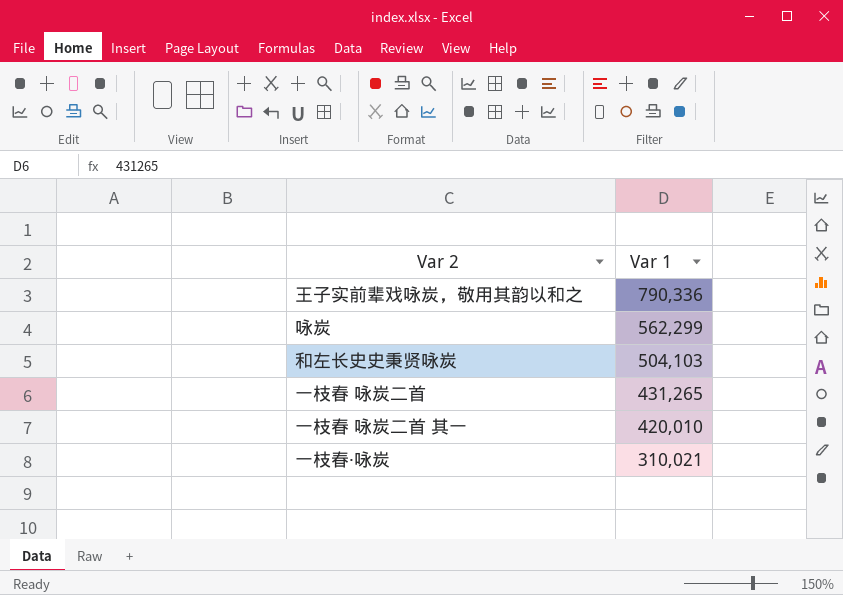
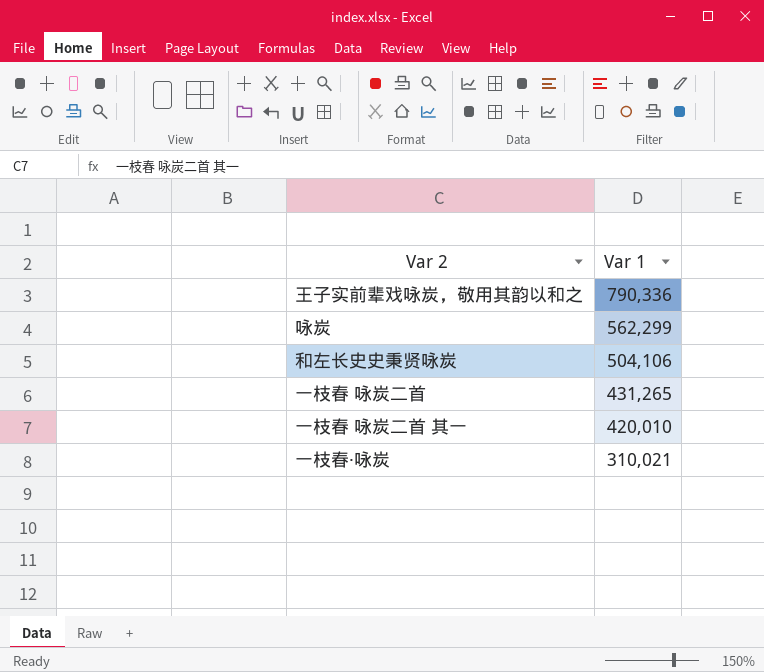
和左长史史秉贤咏炭 | Var 1: 504,103 -> 504,106

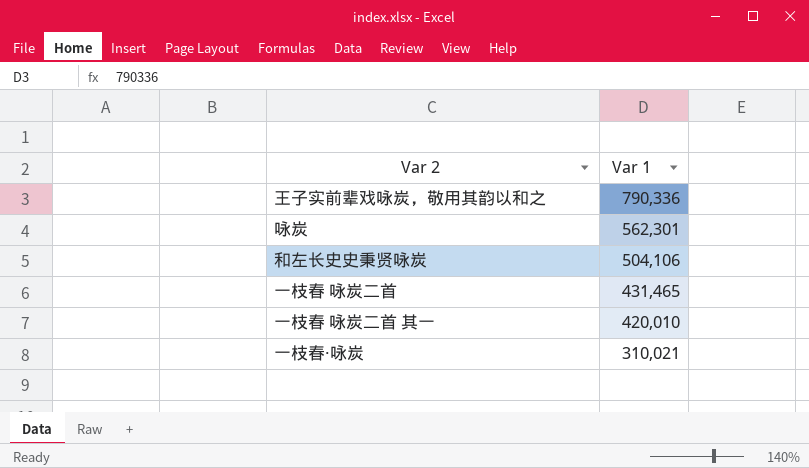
咏炭 | Var 1: 562,299 -> 562,301
一枝春 咏炭二首 | Var 1: 431,265 -> 431,465

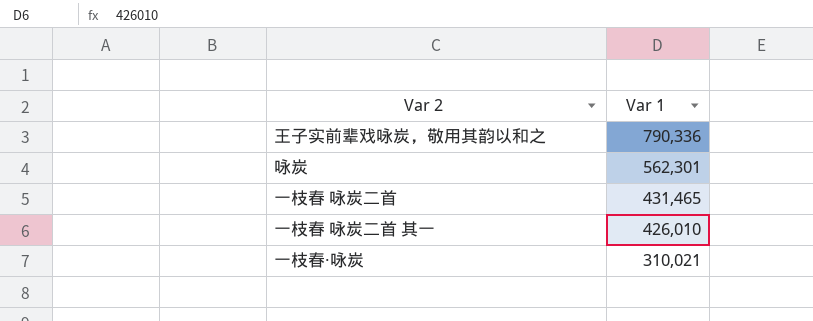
row 和左长史史秉贤咏炭: 504,106 -> none
一枝春 咏炭二首 其一 | Var 1: 420,010 -> 426,010

